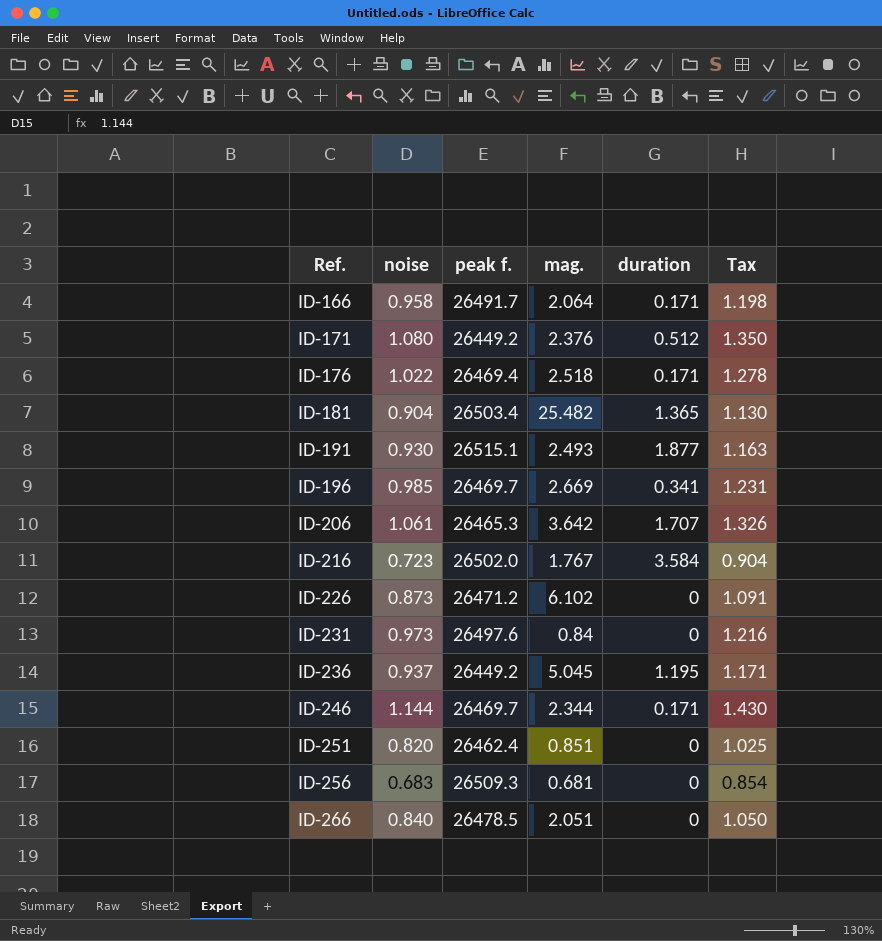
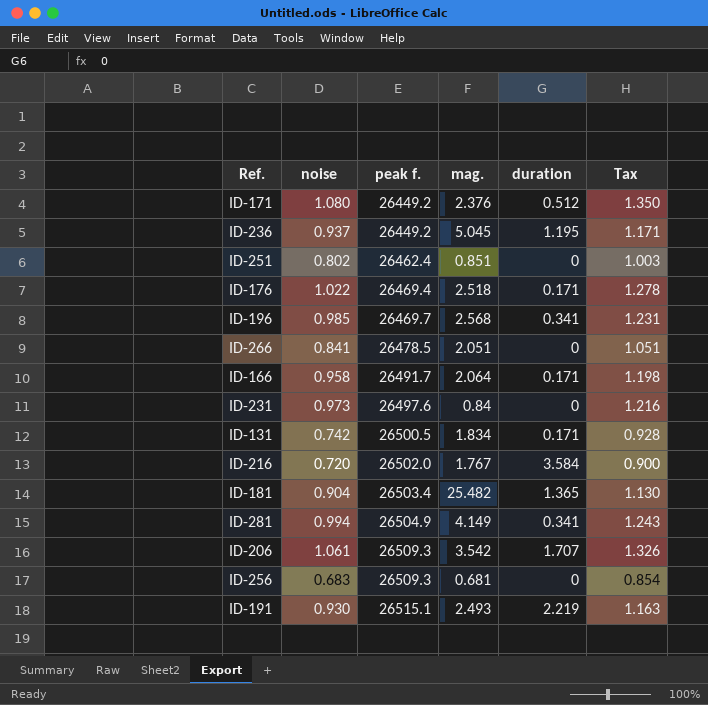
row order: Ref. ascending -> peak f. ascending
row ID-226: 0.873 | 26471.2 | 6.102 | 0 | 1.091 -> none
row ID-246: 1.144 | 26469.7 | 2.344 | 0.171 | 1.430 -> none
ID-251 | noise: 0.820 -> 0.802
ID-251 | Tax: 1.025 -> 1.003
ID-196 | mag.: 2.669 -> 2.568
ID-266 | noise: 0.840 -> 0.841
ID-266 | Tax: 1.050 -> 1.051
row ID-131: none -> 0.742 | 26500.5 | 1.834 | 0.171 | 0.928
ID-216 | noise: 0.723 -> 0.720
ID-216 | Tax: 0.904 -> 0.900
row ID-281: none -> 0.994 | 26504.9 | 4.149 | 0.341 | 1.243
ID-206 | peak f.: 26465.3 -> 26509.3
ID-206 | mag.: 3.642 -> 3.542
ID-191 | duration: 1.877 -> 2.219

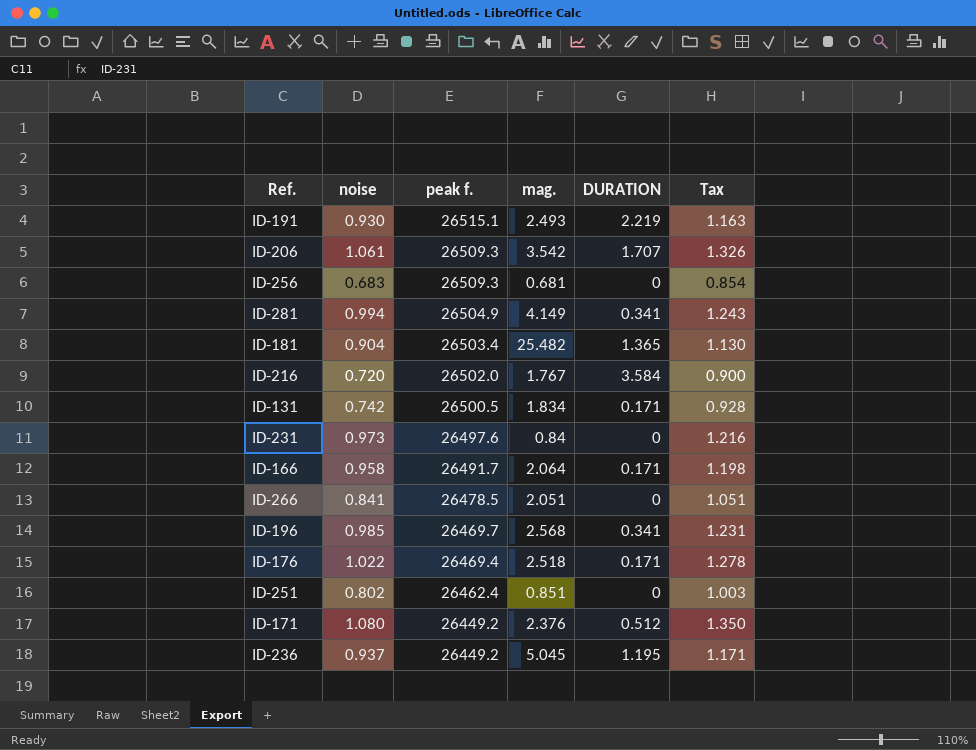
row order: peak f. ascending -> peak f. descending
column name: duration -> DURATION

